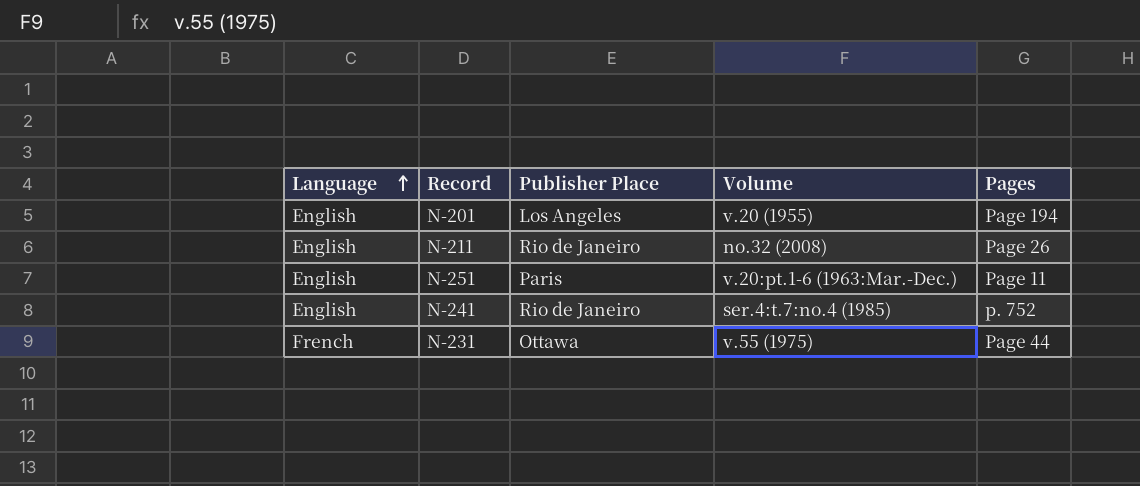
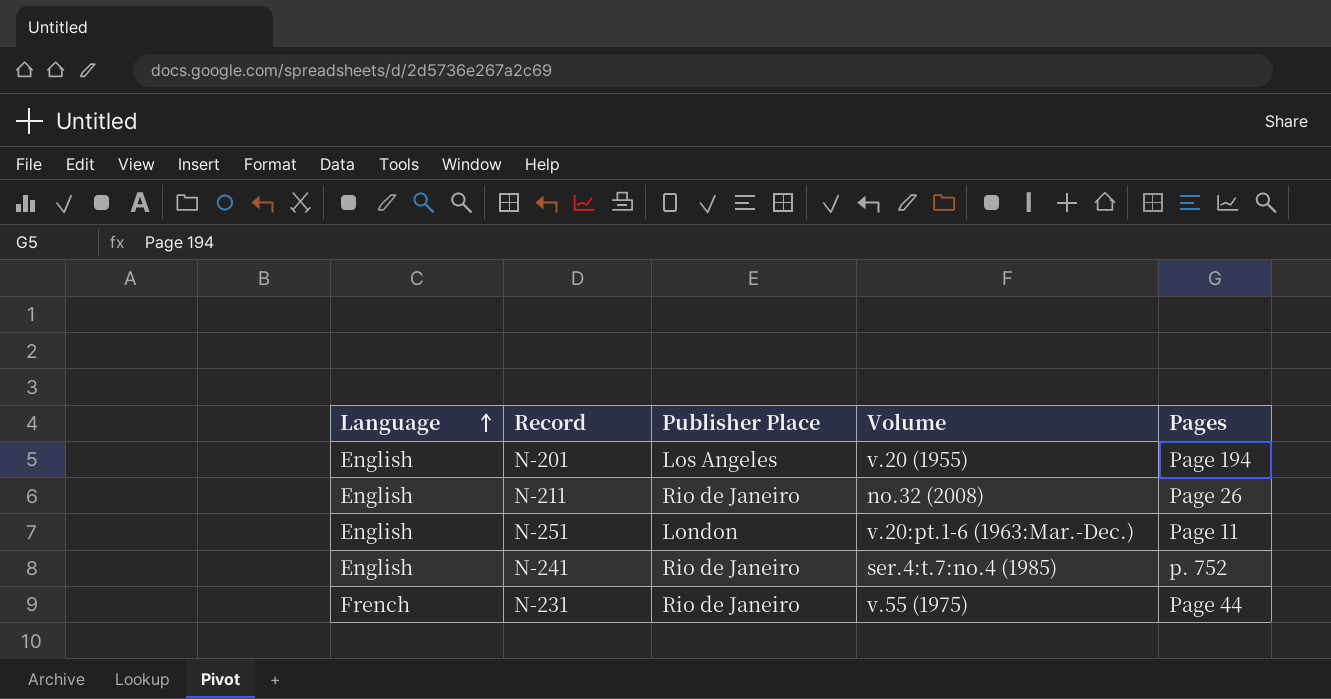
N-251 | Publisher Place: Paris -> London
N-231 | Publisher Place: Ottawa -> Rio de Janeiro

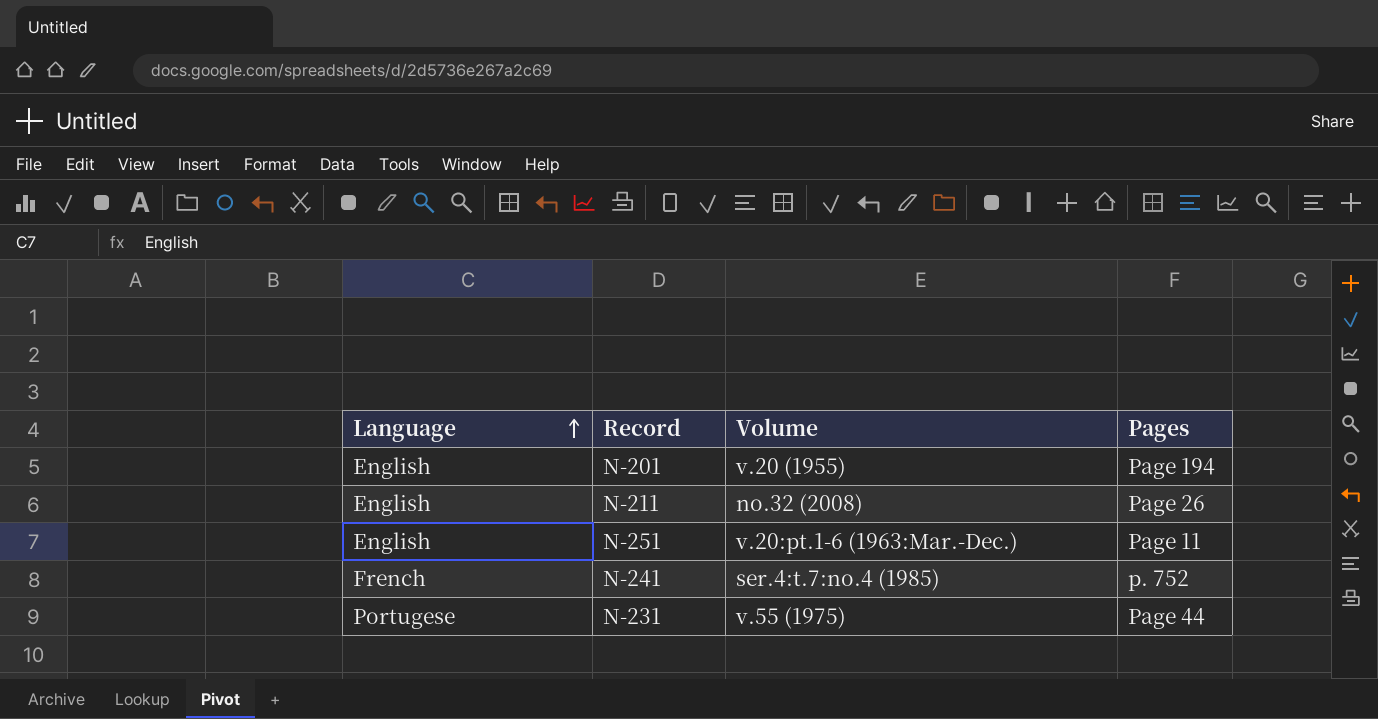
column Publisher Place | position: 3 -> none
N-241 | Language: English -> French
N-231 | Language: French -> Portugese

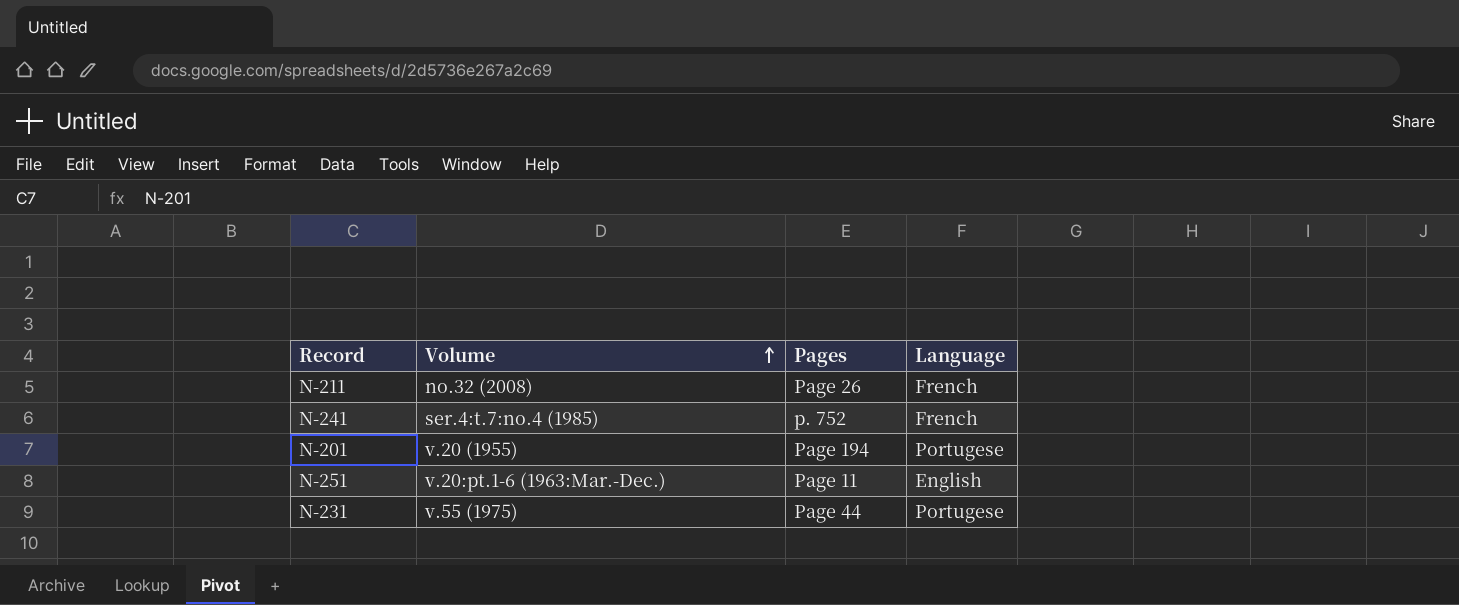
row order: Language ascending -> Volume ascending
column Language | position: 1 -> 4
N-211 | Language: English -> French
N-201 | Language: English -> Portugese

